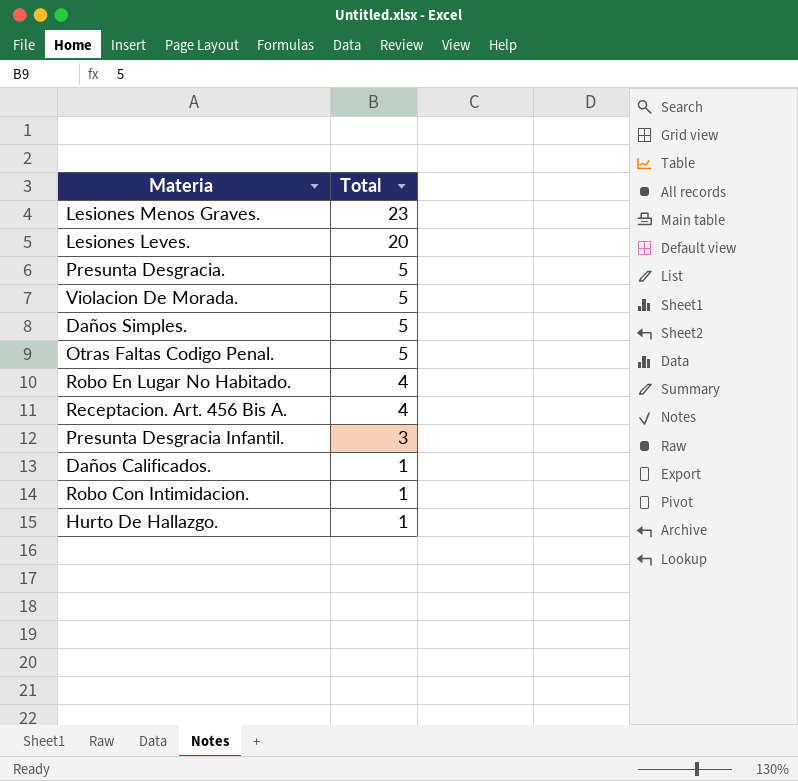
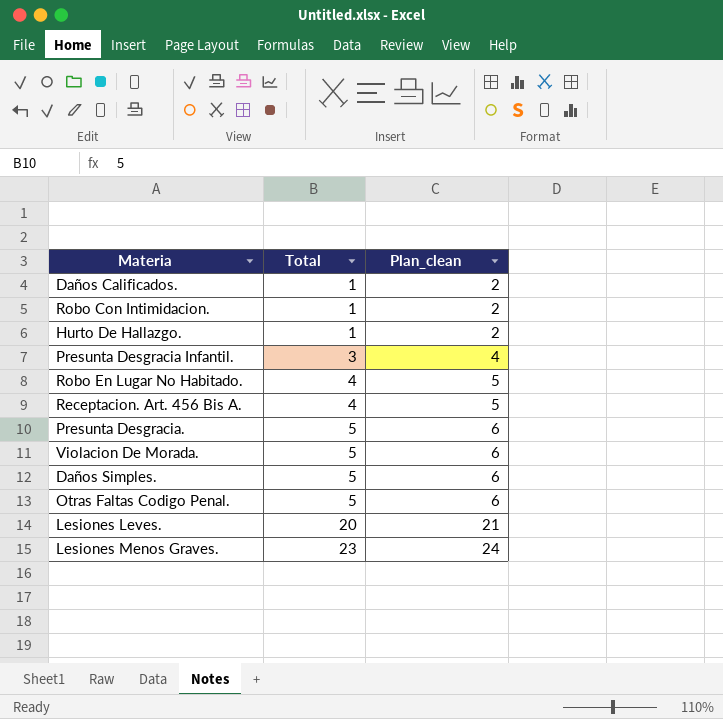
row order: Total descending -> Total ascending
column Plan_clean | formula: none -> [Total] + 1

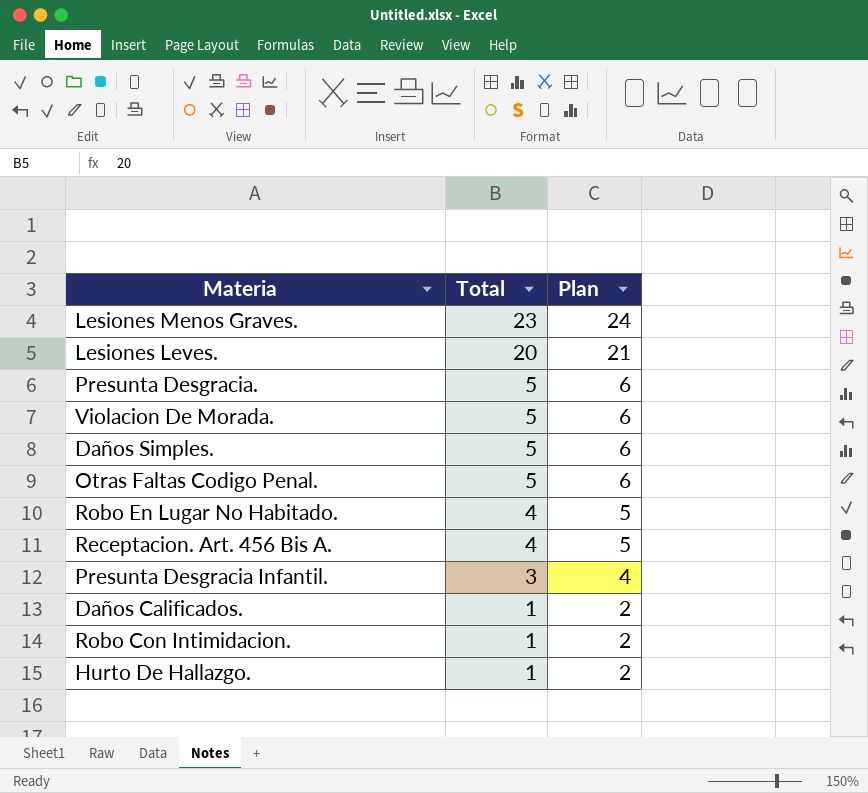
row order: Total ascending -> Total descending
column name: Plan_clean -> Plan

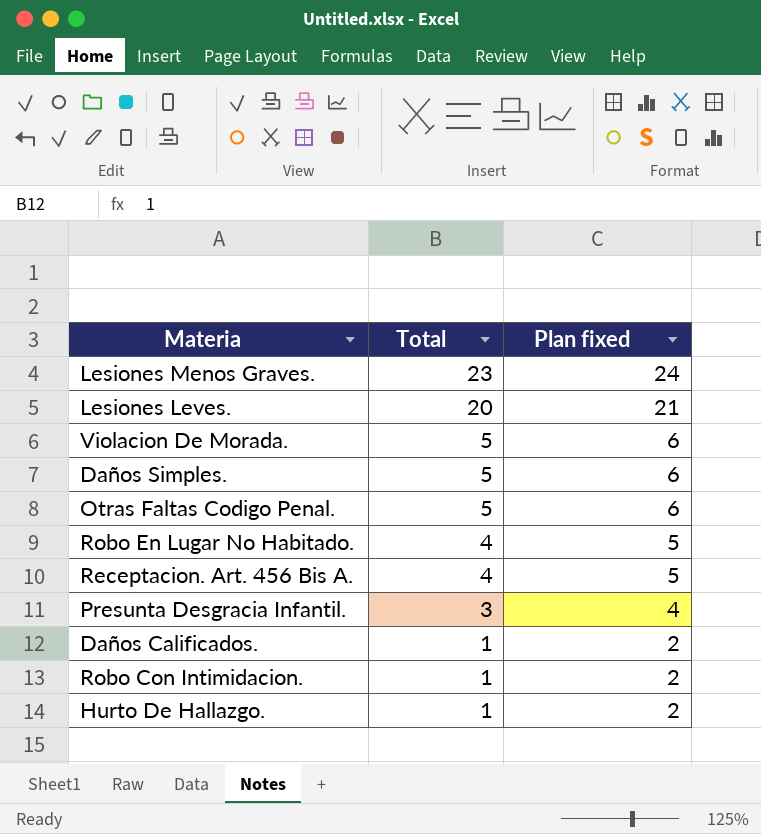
column name: Plan -> Plan fixed
row Presunta Desgracia.: 5 | 6 -> none

